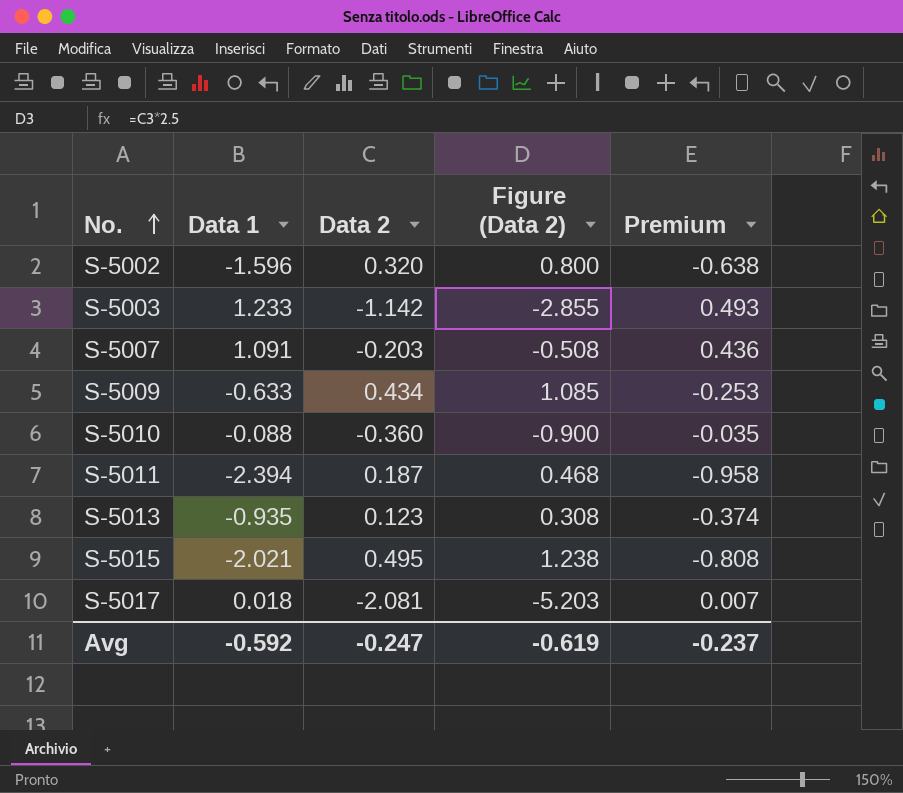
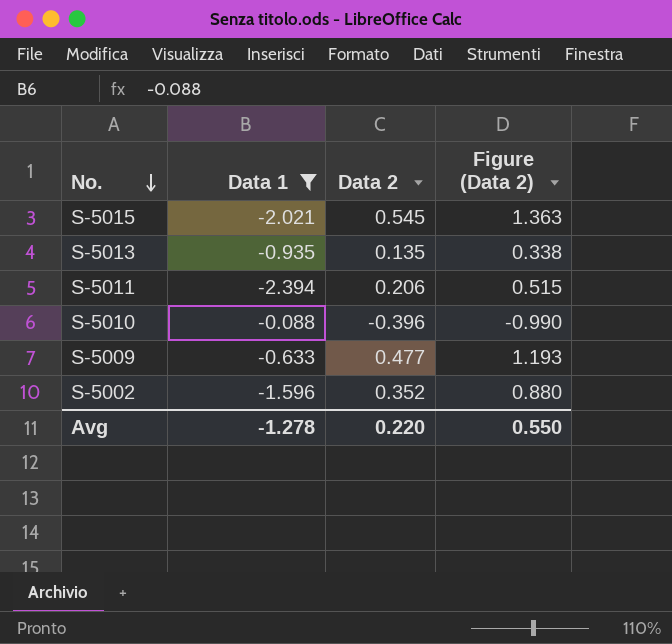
filter: none -> Data 1 <= -0.088
row order: No. ascending -> No. descending
column Premium | formula: [Data 1] * 0.4 -> none
S-5015 | Data 2: 0.495 -> 0.545
S-5015 | Figure (Data 2): 1.238 -> 1.363
S-5013 | Data 2: 0.123 -> 0.135
S-5013 | Figure (Data 2): 0.308 -> 0.338
S-5011 | Data 2: 0.187 -> 0.206
S-5011 | Figure (Data 2): 0.468 -> 0.515
S-5010 | Data 2: -0.360 -> -0.396
S-5010 | Figure (Data 2): -0.900 -> -0.990
S-5009 | Data 2: 0.434 -> 0.477
S-5009 | Figure (Data 2): 1.085 -> 1.193
S-5002 | Data 2: 0.320 -> 0.352
S-5002 | Figure (Data 2): 0.800 -> 0.880
Avg | Data 1: -0.592 -> -1.278
Avg | Data 2: -0.247 -> 0.220
Avg | Figure (Data 2): -0.619 -> 0.550

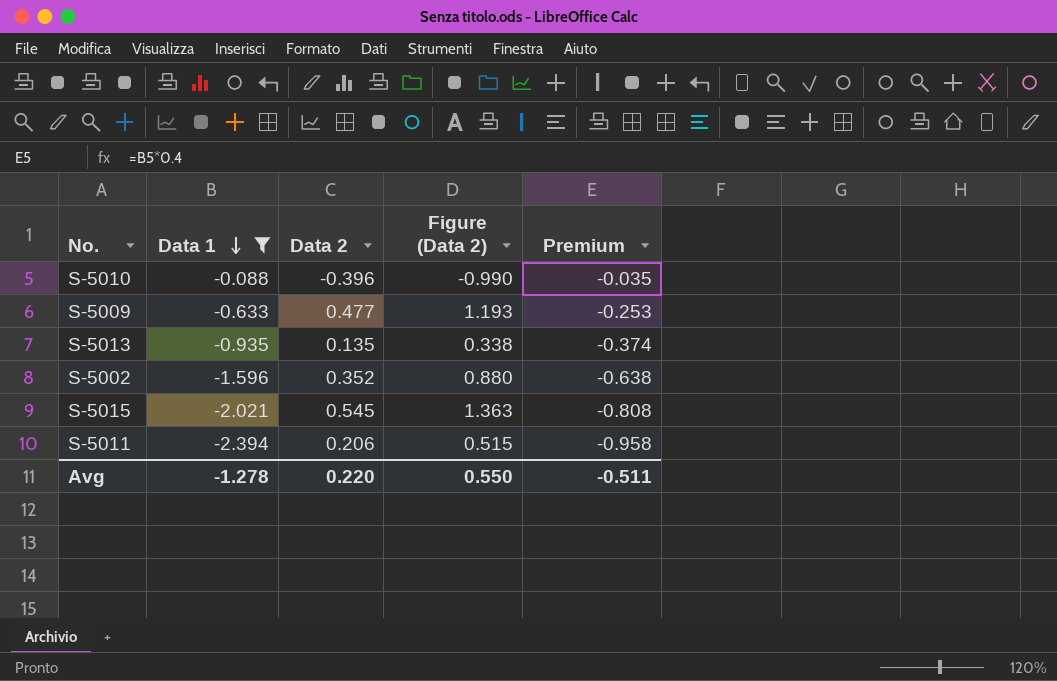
row order: No. descending -> Data 1 descending
column Premium | formula: none -> [Data 1] * 0.4

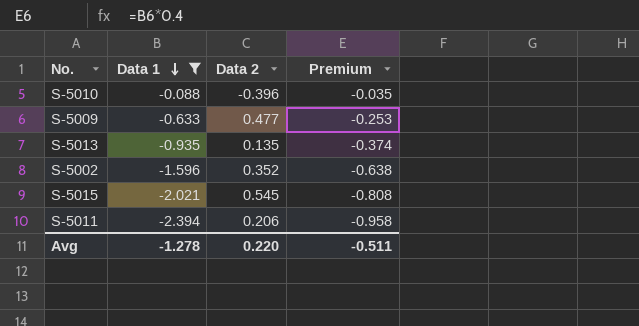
column Figure (Data 2) | formula: [Data 2] * 2.5 -> none

